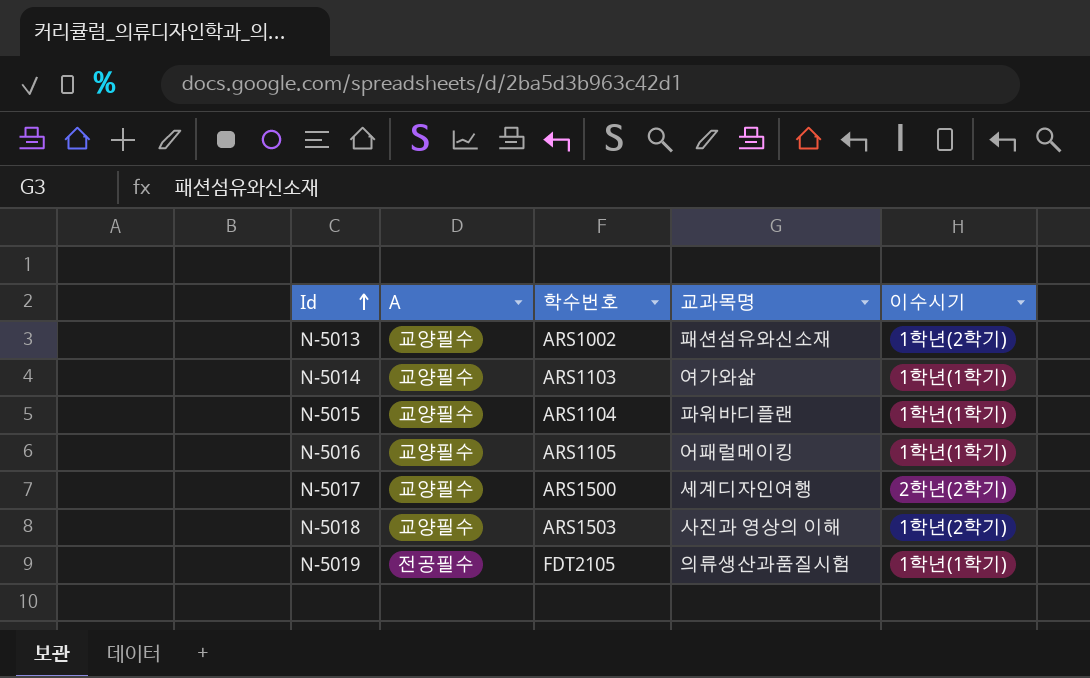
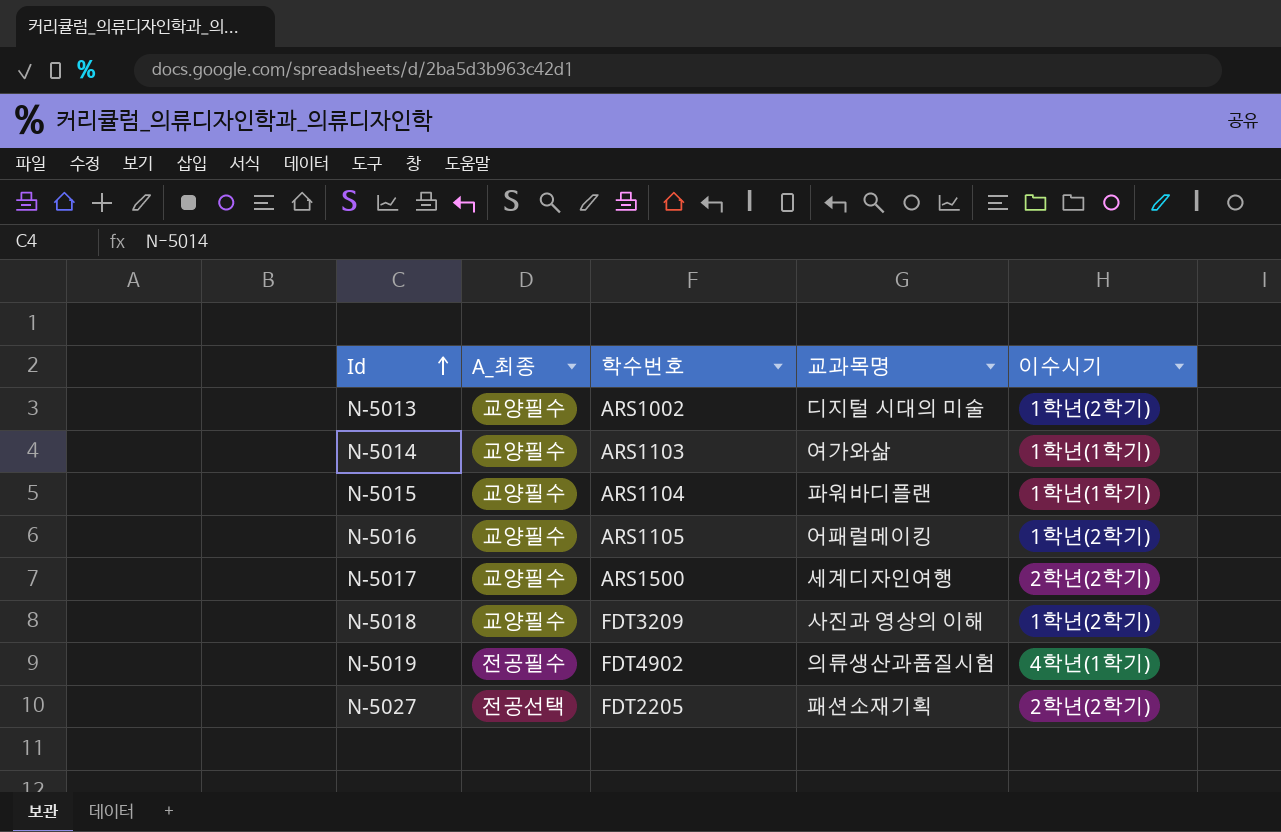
column name: A -> A_최종
N-5013 | 교과목명: 패션섬유와신소재 -> 디지털 시대의 미술
N-5016 | 이수시기: 1학년(1학기) -> 1학년(2학기)
N-5018 | 학수번호: ARS1503 -> FDT3209
N-5019 | 학수번호: FDT2105 -> FDT4902
N-5019 | 이수시기: 1학년(1학기) -> 4학년(1학기)
row N-5027: none -> 전공선택 | FDT2205 | 패션소재기획 | 2학년(2학기)

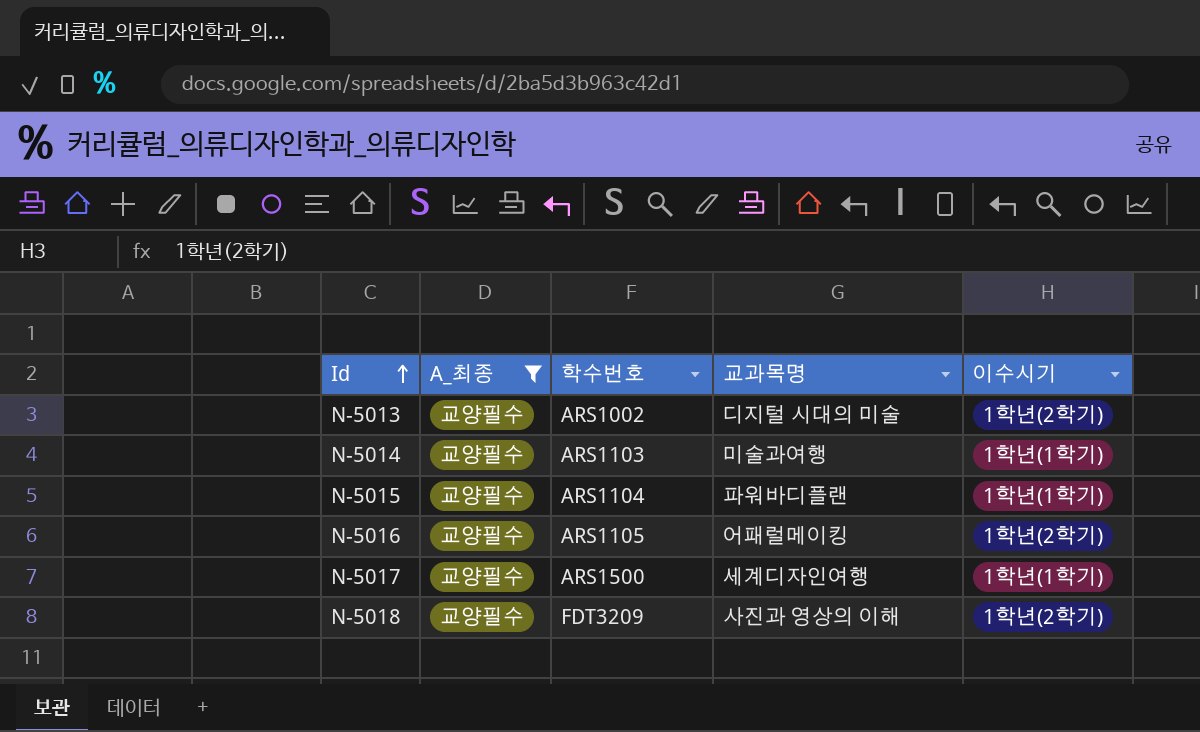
filter: none -> A_최종 = 교양필수
N-5014 | 교과목명: 여가와삶 -> 미술과여행
N-5017 | 이수시기: 2학년(2학기) -> 1학년(1학기)

